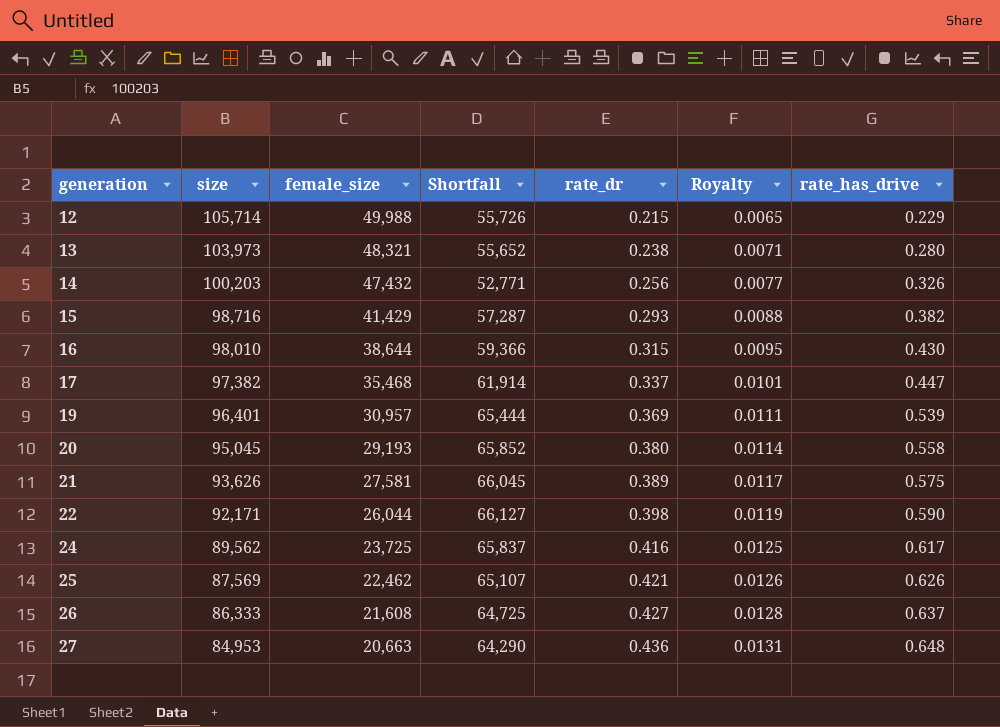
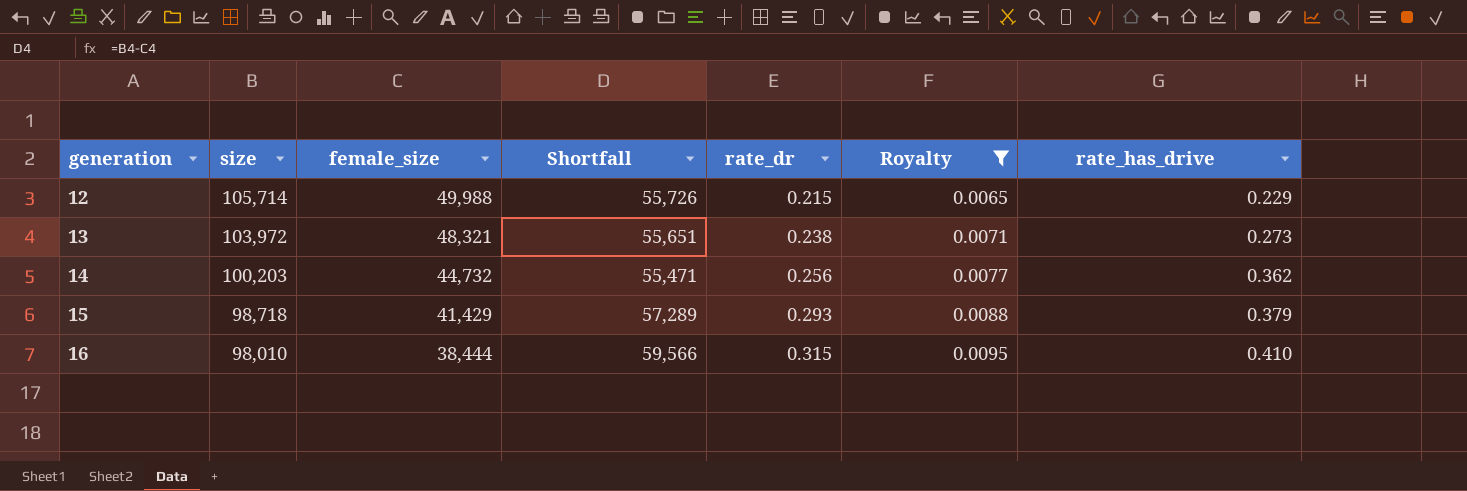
filter: none -> Royalty <= 0.0095
13 | size: 103,973 -> 103,972
13 | Shortfall: 55,652 -> 55,651
13 | rate_has_drive: 0.280 -> 0.273
14 | female_size: 47,432 -> 44,732
14 | Shortfall: 52,771 -> 55,471
14 | rate_has_drive: 0.326 -> 0.362
15 | size: 98,716 -> 98,718
15 | Shortfall: 57,287 -> 57,289
15 | rate_has_drive: 0.382 -> 0.379
16 | female_size: 38,644 -> 38,444
16 | Shortfall: 59,366 -> 59,566
16 | rate_has_drive: 0.430 -> 0.410

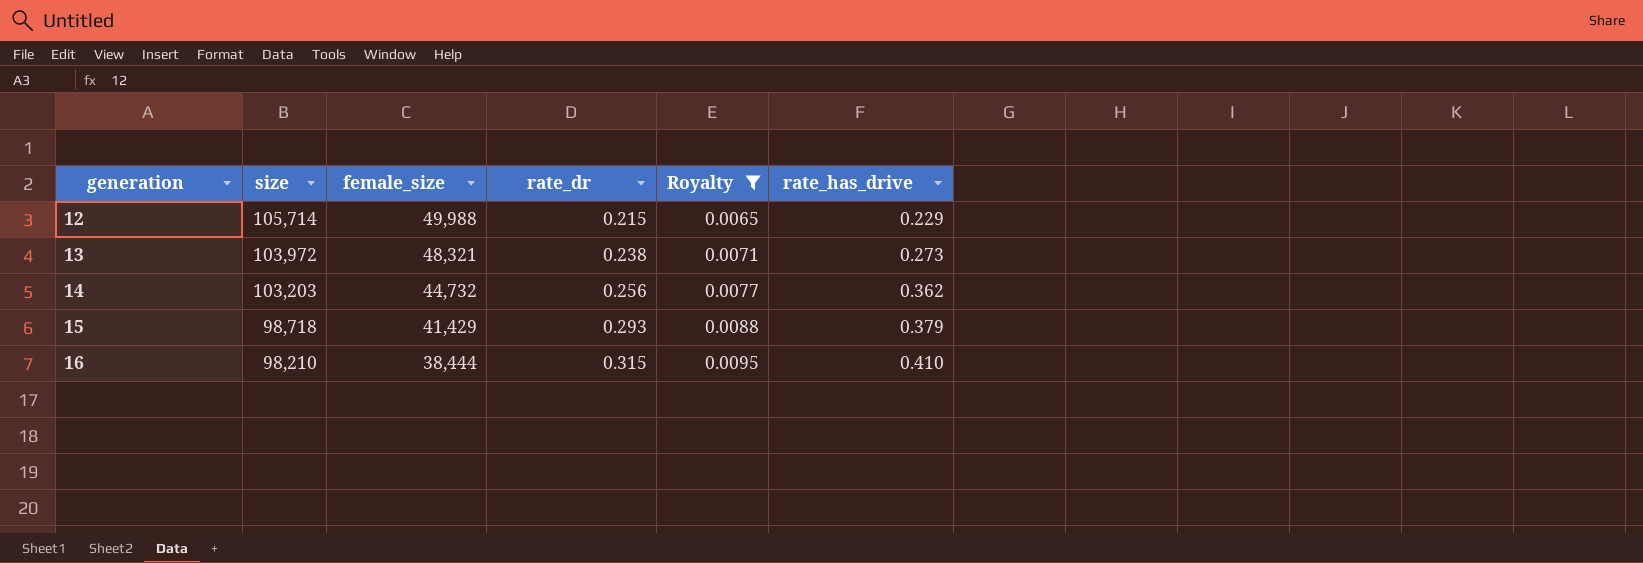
column Shortfall | formula: [size] - [female_size] -> none
14 | size: 100,203 -> 103,203
16 | size: 98,010 -> 98,210

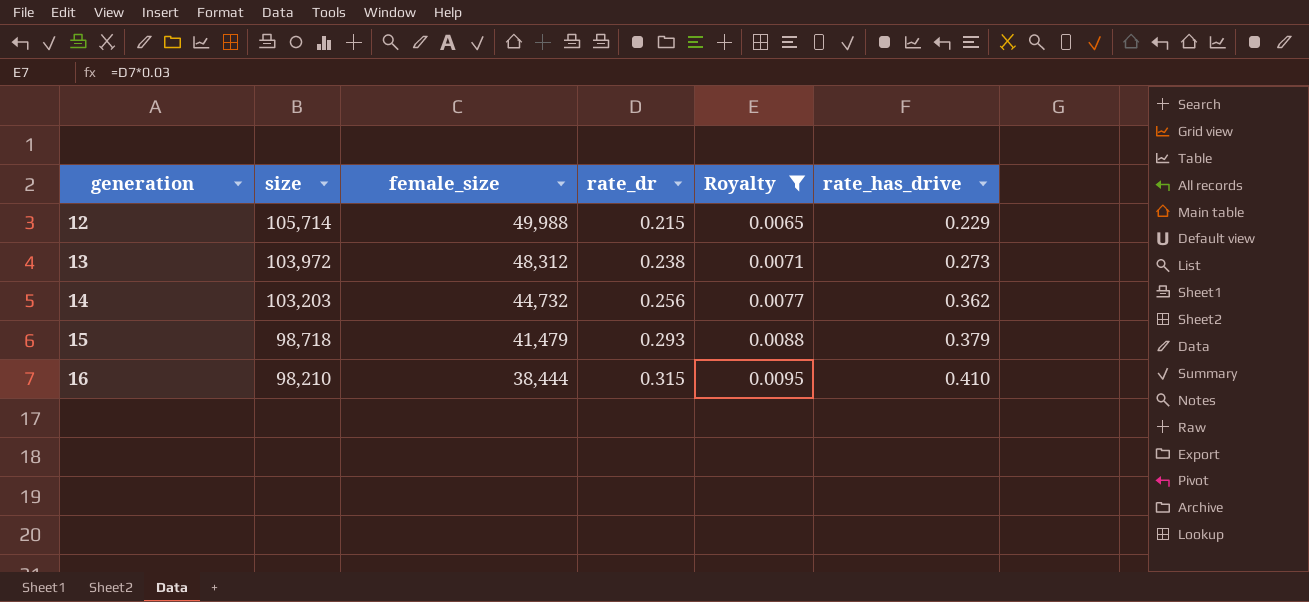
13 | female_size: 48,321 -> 48,312
15 | female_size: 41,429 -> 41,479

